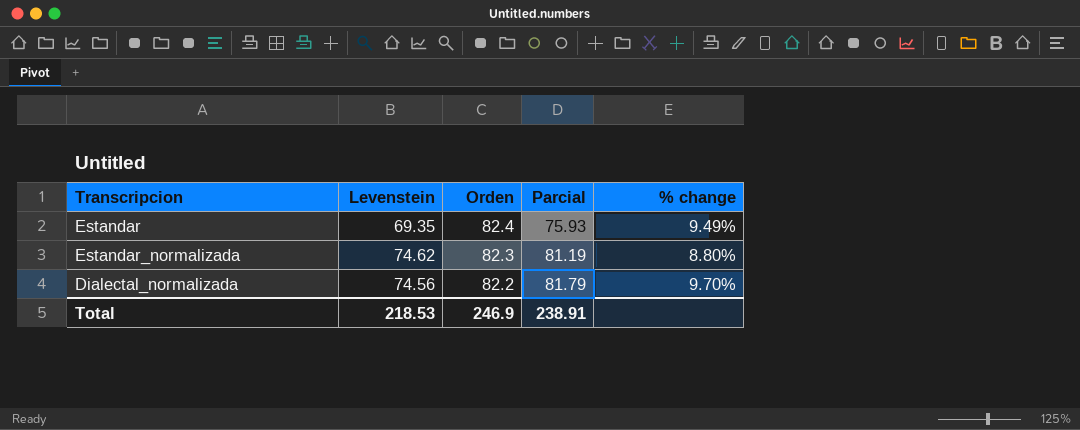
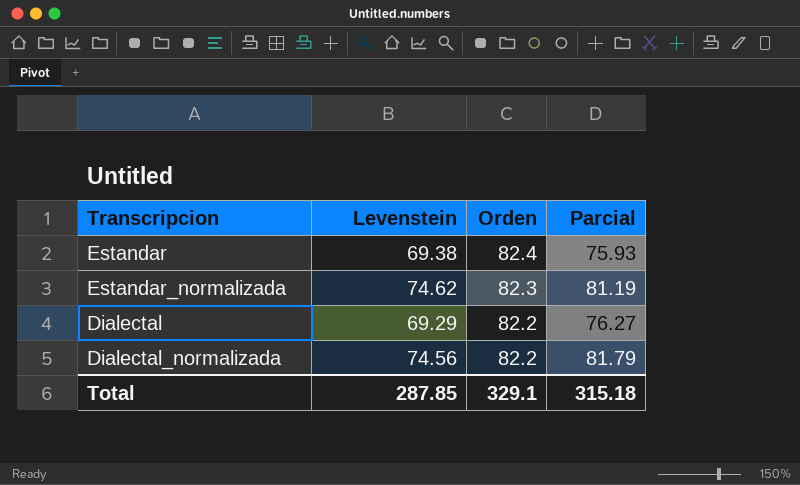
column % change | formula: ([Parcial] - [Levenstein]) / [Levenstein] -> none
Estandar | Levenstein: 69.35 -> 69.38
row Dialectal: none -> 69.29 | 82.2 | 76.27
Total | Levenstein: 218.53 -> 287.85
Total | Orden: 246.9 -> 329.1
Total | Parcial: 238.91 -> 315.18

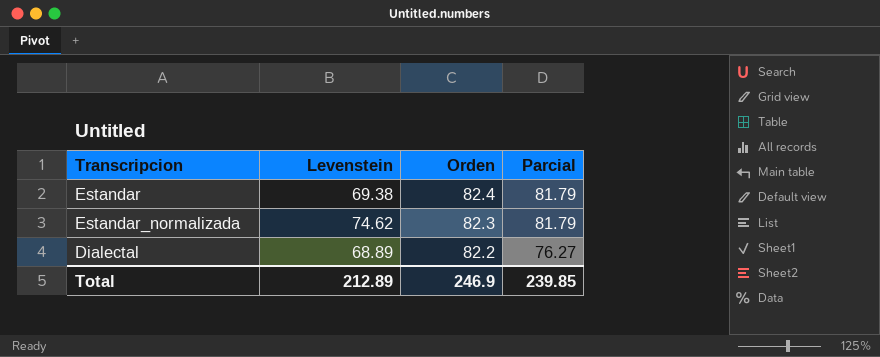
row Dialectal_normalizada: 74.56 | 82.2 | 81.79 -> none
Estandar | Parcial: 75.93 -> 81.79
Estandar_normalizada | Parcial: 81.19 -> 81.79
Dialectal | Levenstein: 69.29 -> 68.89
Total | Levenstein: 287.85 -> 212.89
Total | Orden: 329.1 -> 246.9
Total | Parcial: 315.18 -> 239.85

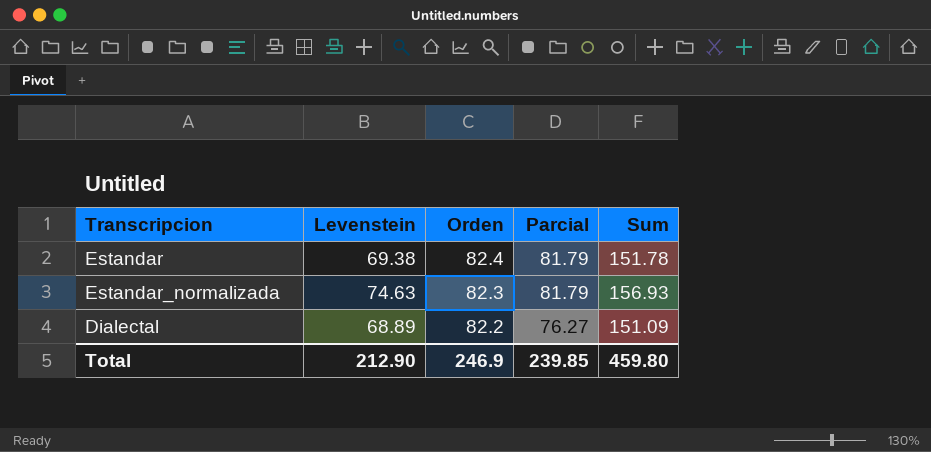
column Sum | formula: none -> [Levenstein] + [Orden]
Estandar_normalizada | Levenstein: 74.62 -> 74.63
Total | Levenstein: 212.89 -> 212.90

